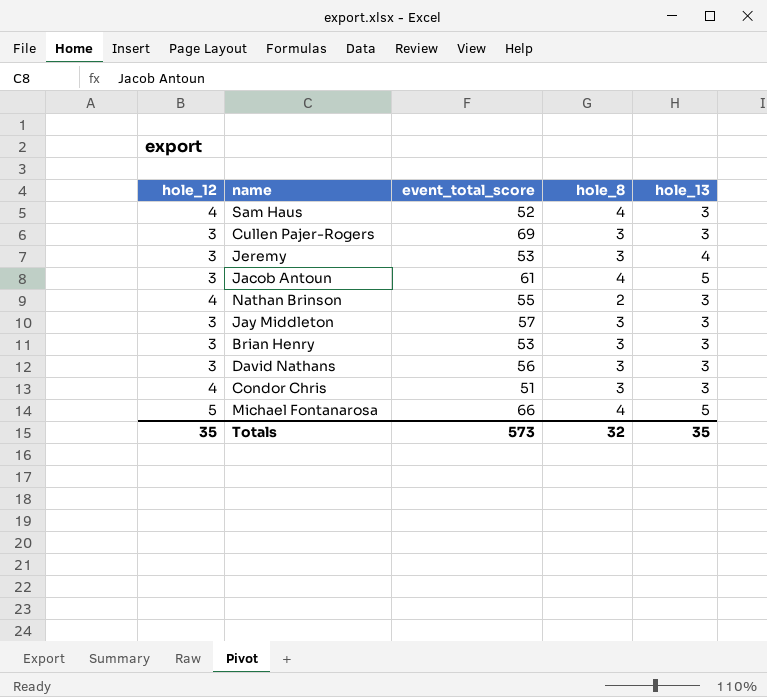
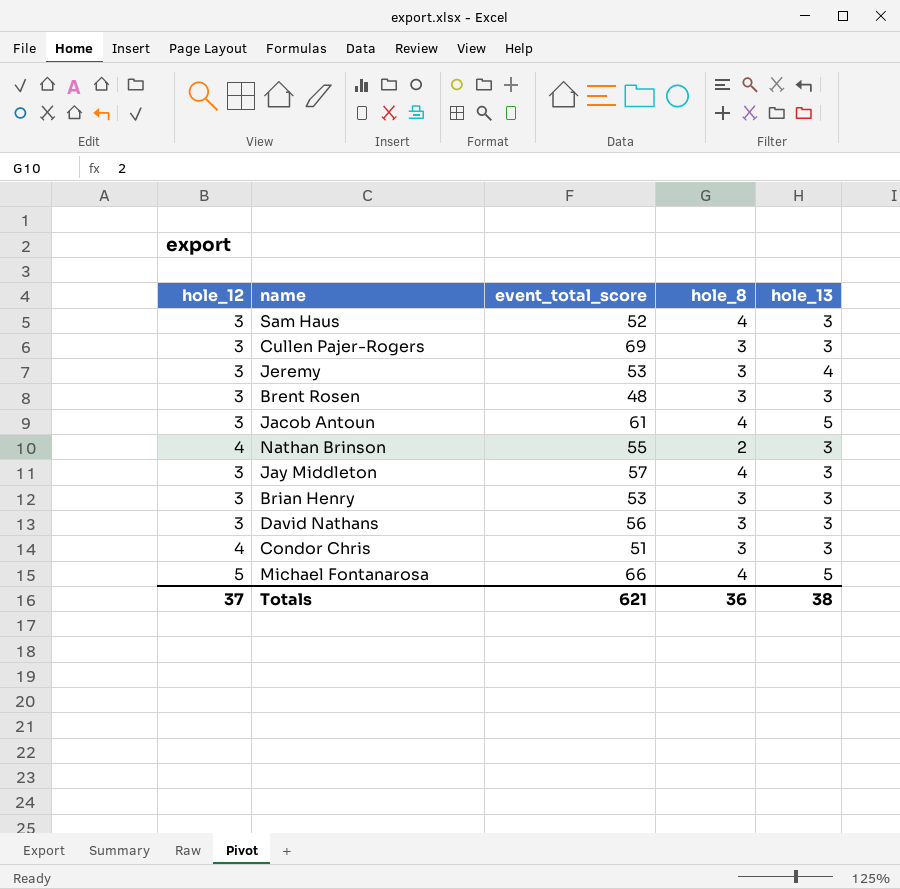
Sam Haus | hole_12: 4 -> 3
row Brent Rosen: none -> 3 | 48 | 3 | 3
Jay Middleton | hole_8: 3 -> 4
Totals | hole_12: 35 -> 37
Totals | event_total_score: 573 -> 621
Totals | hole_8: 32 -> 36
Totals | hole_13: 35 -> 38

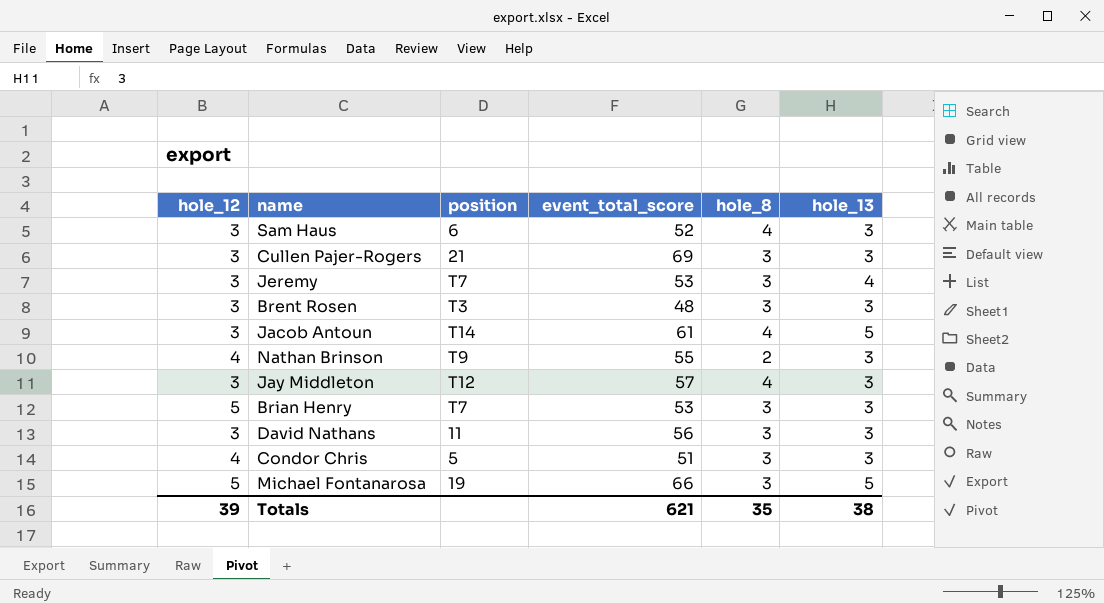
column position | position: none -> 3
Brian Henry | hole_12: 3 -> 5
Michael Fontanarosa | hole_8: 4 -> 3
Totals | hole_12: 37 -> 39
Totals | hole_8: 36 -> 35

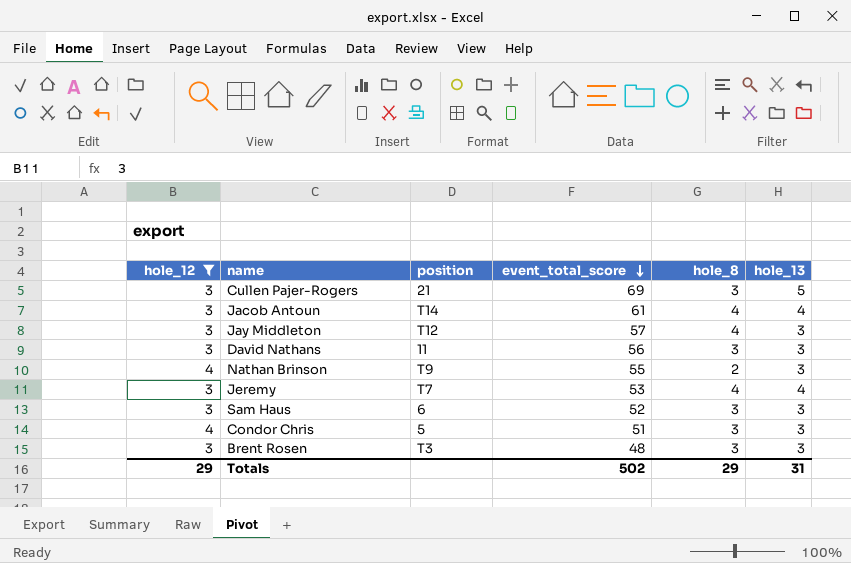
filter: none -> hole_12 != 5
row order: none -> event_total_score descending
Cullen Pajer-Rogers | hole_13: 3 -> 5
Jacob Antoun | hole_13: 5 -> 4
Jeremy | hole_8: 3 -> 4
Sam Haus | hole_8: 4 -> 3
Totals | hole_12: 39 -> 29
Totals | event_total_score: 621 -> 502
Totals | hole_8: 35 -> 29
Totals | hole_13: 38 -> 31

